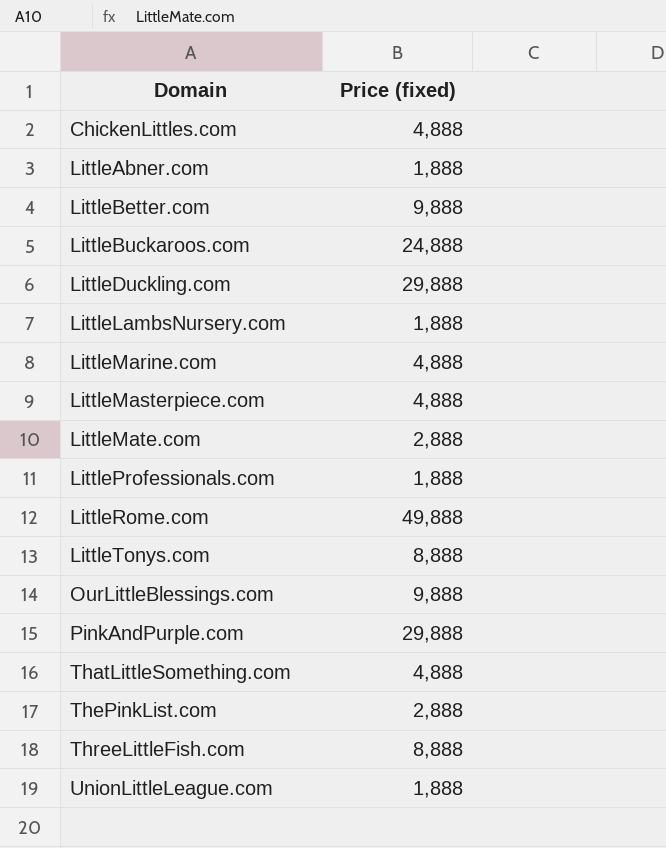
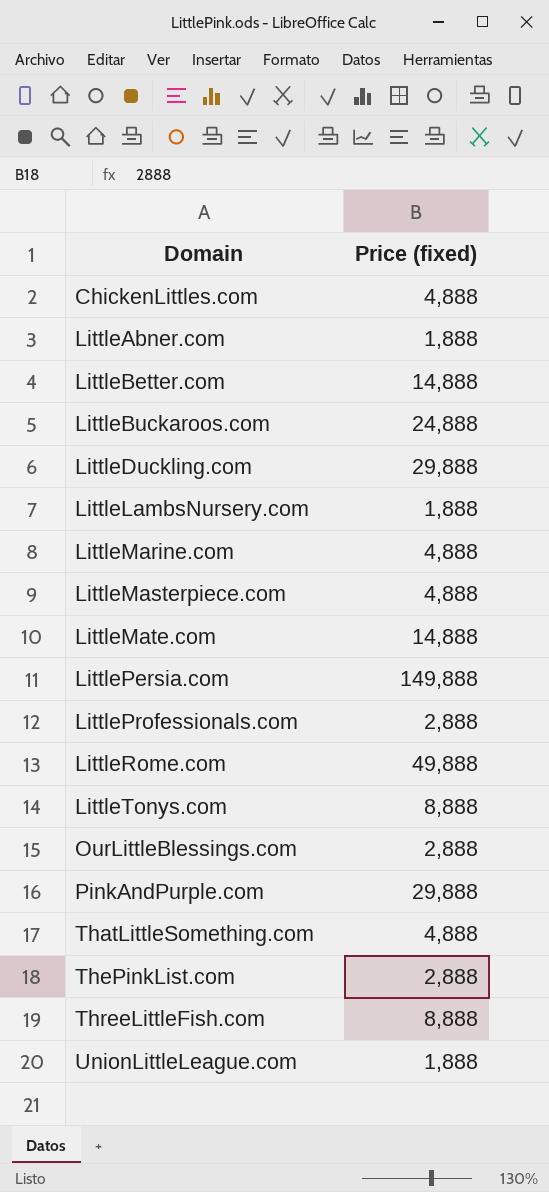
LittleBetter.com | Price (fixed): 9,888 -> 14,888
LittleMate.com | Price (fixed): 2,888 -> 14,888
row LittlePersia.com: none -> 149,888
LittleProfessionals.com | Price (fixed): 1,888 -> 2,888
OurLittleBlessings.com | Price (fixed): 9,888 -> 2,888

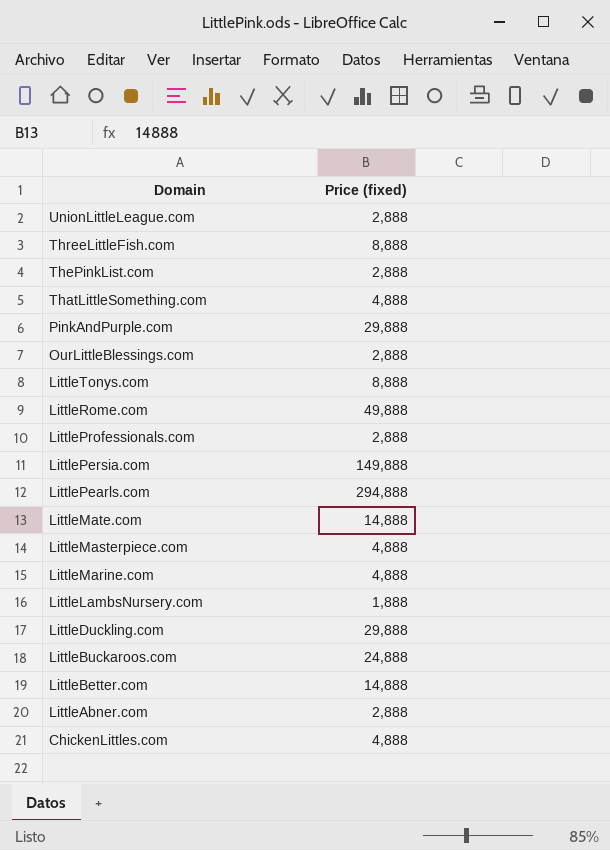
row order: Domain ascending -> Domain descending
UnionLittleLeague.com | Price (fixed): 1,888 -> 2,888
row LittlePearls.com: none -> 294,888
LittleAbner.com | Price (fixed): 1,888 -> 2,888

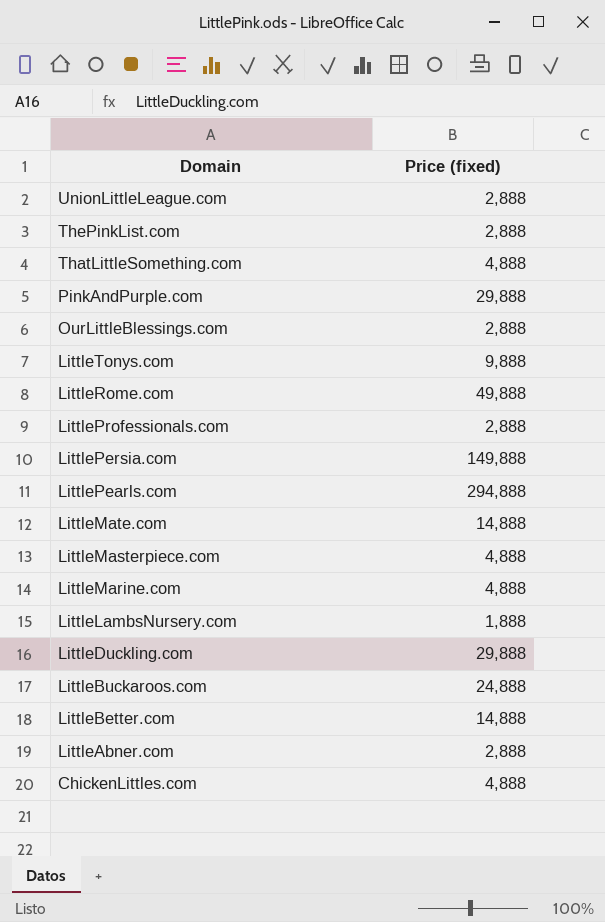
row ThreeLittleFish.com: 8,888 -> none
LittleTonys.com | Price (fixed): 8,888 -> 9,888

